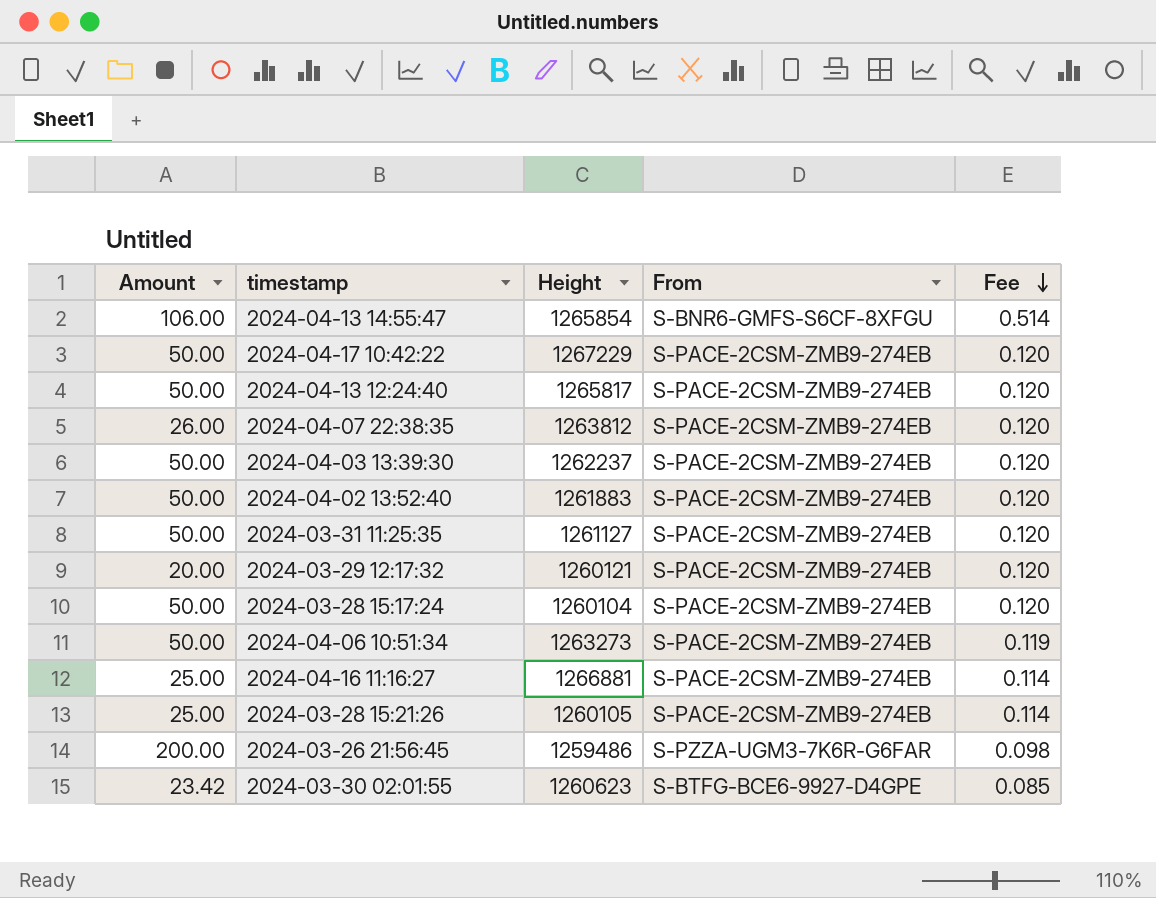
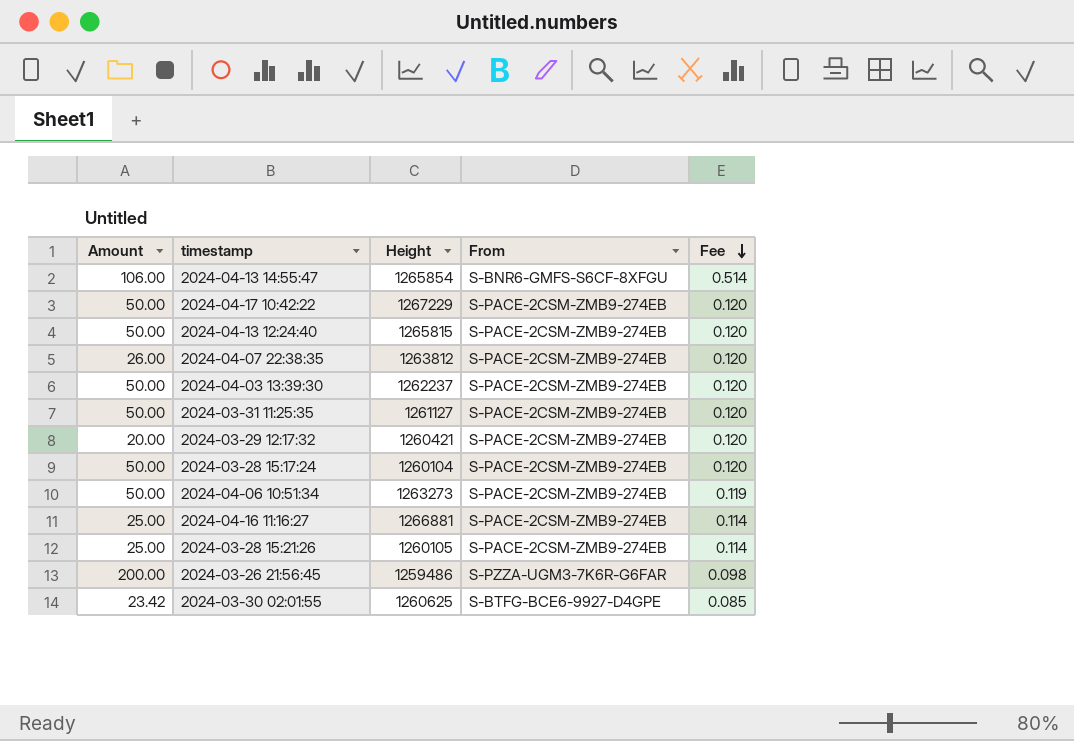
row 2024-04-02 13:52:40: 50.00 | 1261883 | S-PACE-2CSM-ZMB9-274EB | 0.120 -> none
2024-04-13 12:24:40 | Height: 1265817 -> 1265815
2024-03-29 12:17:32 | Height: 1260121 -> 1260421
2024-03-30 02:01:55 | Height: 1260623 -> 1260625

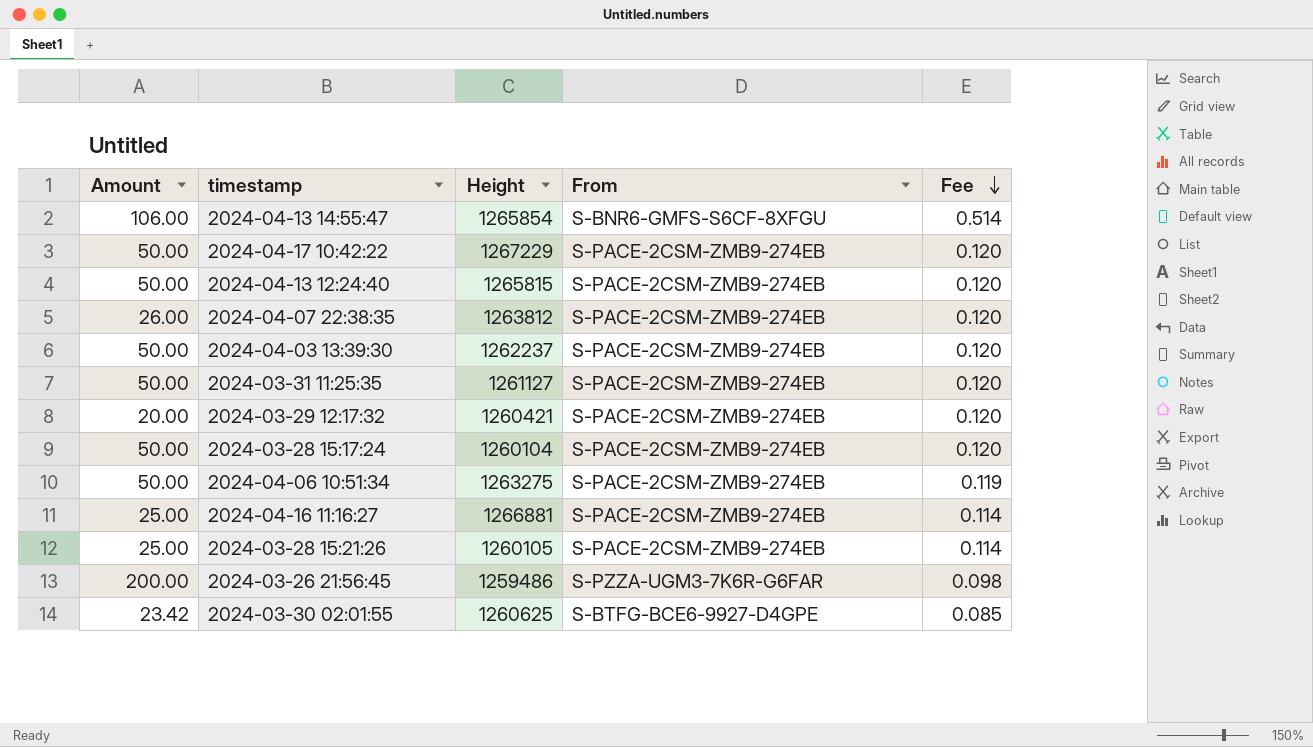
2024-04-06 10:51:34 | Height: 1263273 -> 1263275

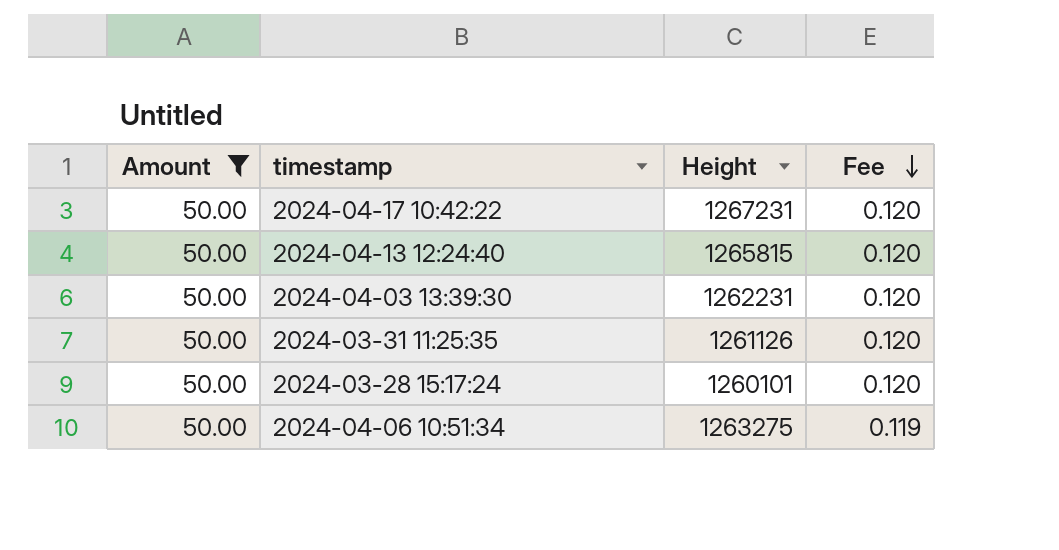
filter: none -> Amount = 50.00
column From | position: 4 -> none
2024-04-17 10:42:22 | Height: 1267229 -> 1267231
2024-04-03 13:39:30 | Height: 1262237 -> 1262231
2024-03-31 11:25:35 | Height: 1261127 -> 1261126
2024-03-28 15:17:24 | Height: 1260104 -> 1260101

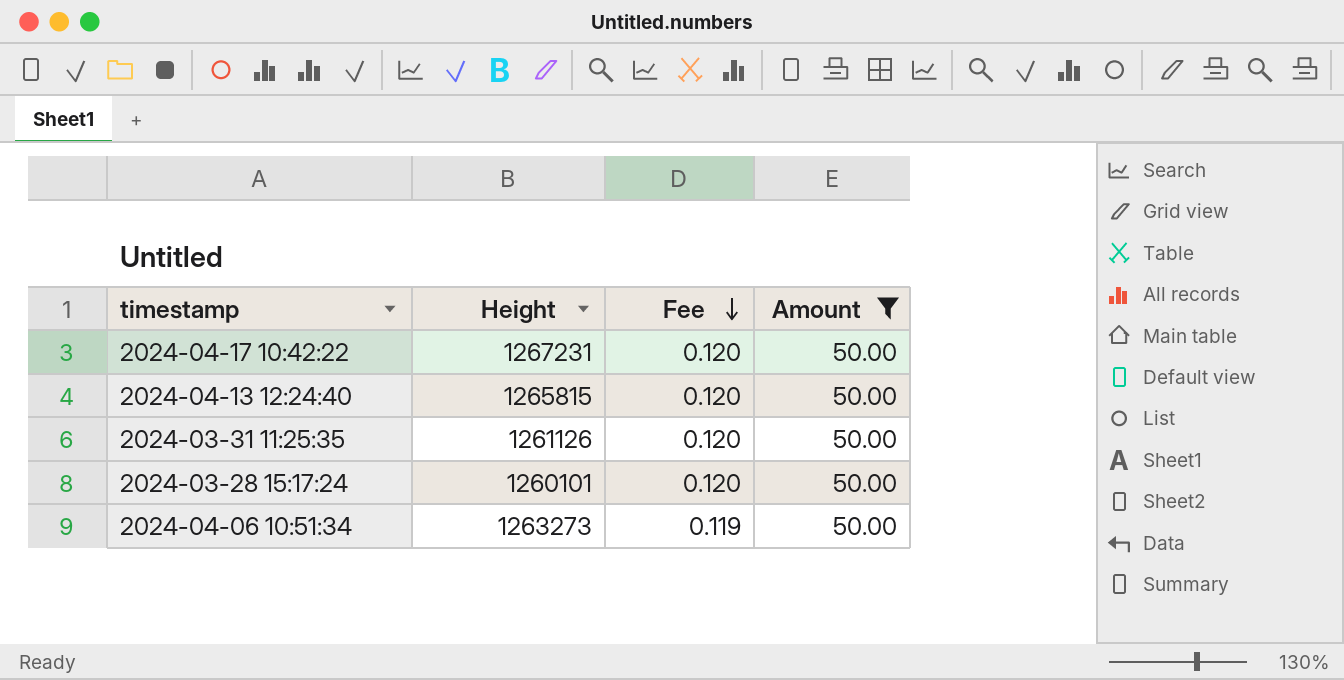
column Amount | position: 1 -> 4
row 2024-04-03 13:39:30: 50.00 | 1262231 | 0.120 -> none
2024-04-06 10:51:34 | Height: 1263275 -> 1263273

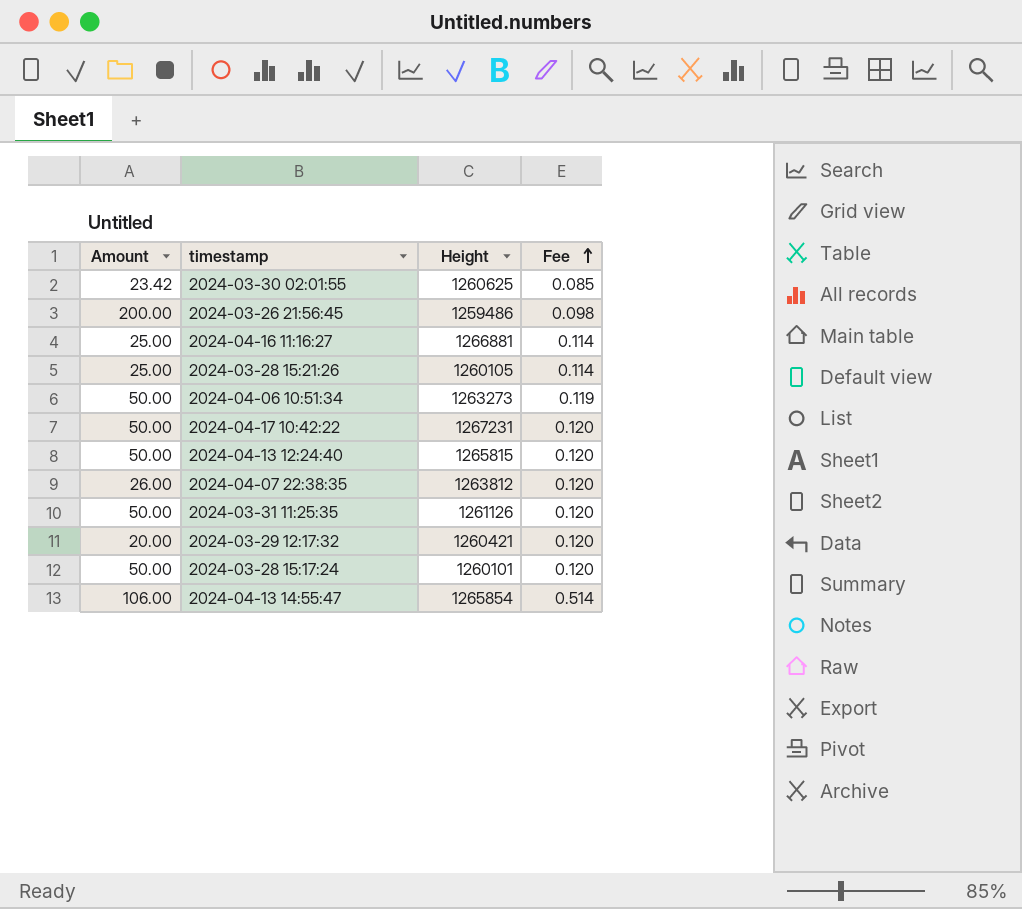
filter: Amount = 50.00 -> none
row order: Fee descending -> Fee ascending
column Amount | position: 4 -> 1

